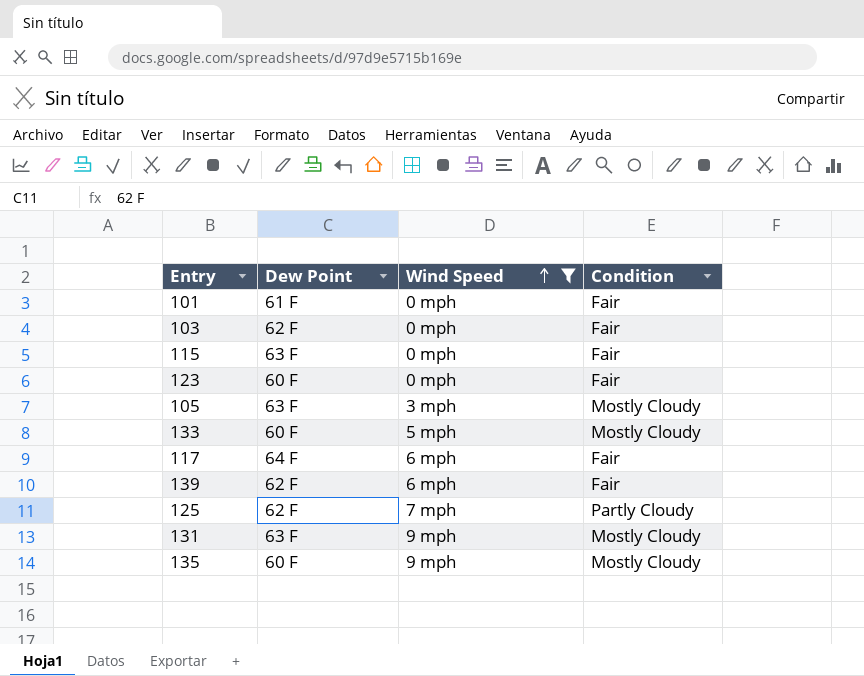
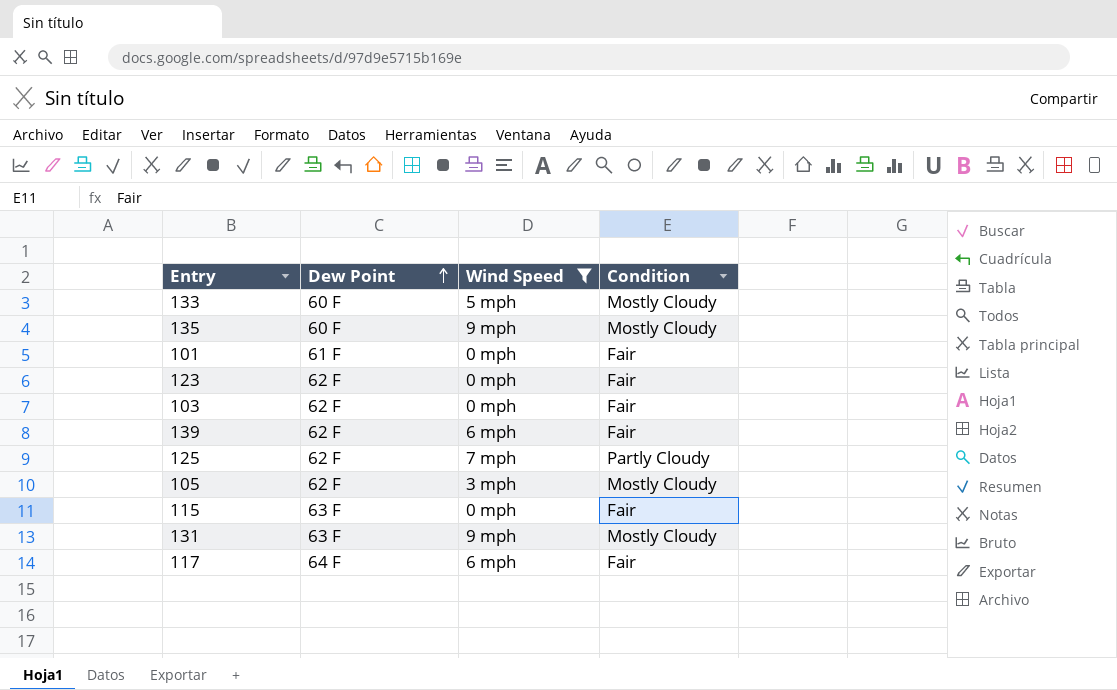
row order: Wind Speed ascending -> Dew Point ascending
123 | Dew Point: 60 F -> 62 F
105 | Dew Point: 63 F -> 62 F

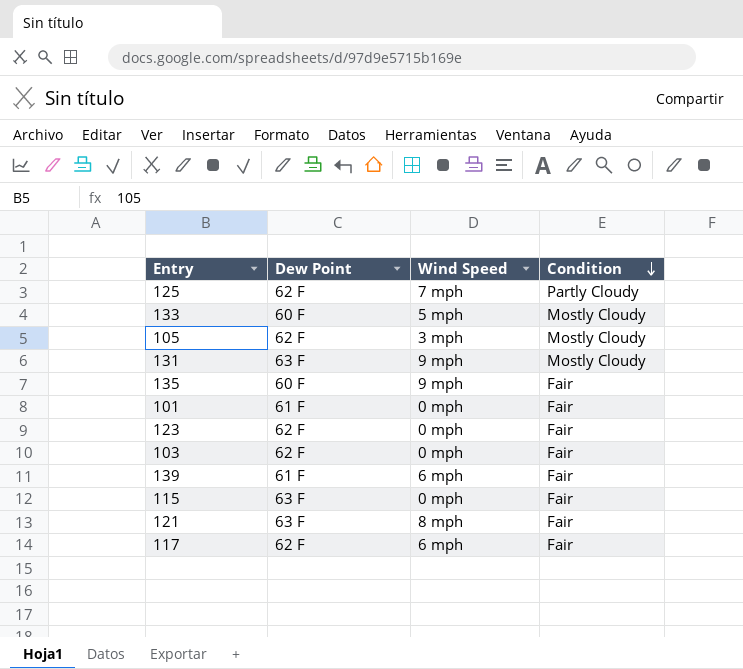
filter: Wind Speed != 8 mph -> none
row order: Dew Point ascending -> Condition descending
135 | Condition: Mostly Cloudy -> Fair
139 | Dew Point: 62 F -> 61 F
117 | Dew Point: 64 F -> 62 F

